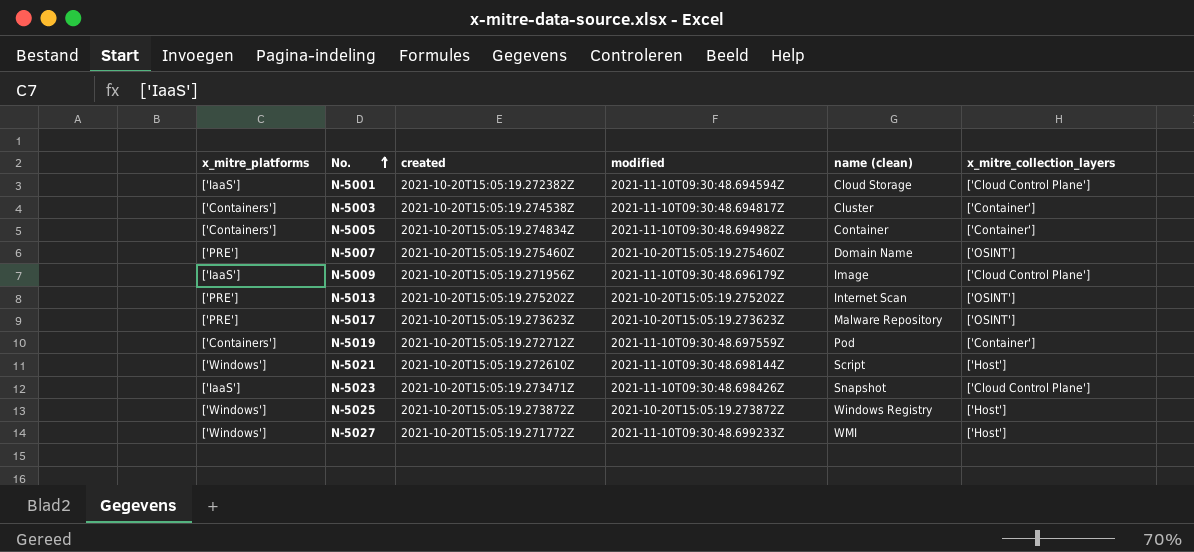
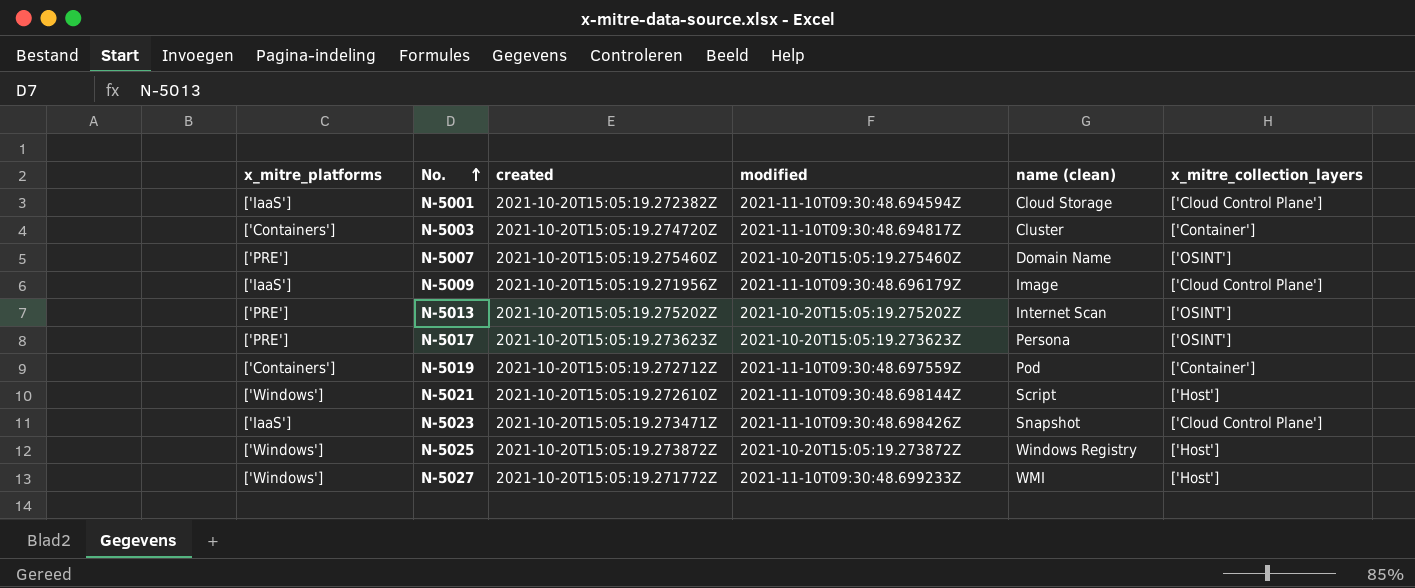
row N-5005: ['Containers'] | 2021-10-20T15:05:19.274834Z | 2021-11-10T09:30:48.694982Z | Container | ['Container'] -> none
N-5003 | created: 2021-10-20T15:05:19.274538Z -> 2021-10-20T15:05:19.274720Z
N-5017 | name (clean): Malware Repository -> Persona

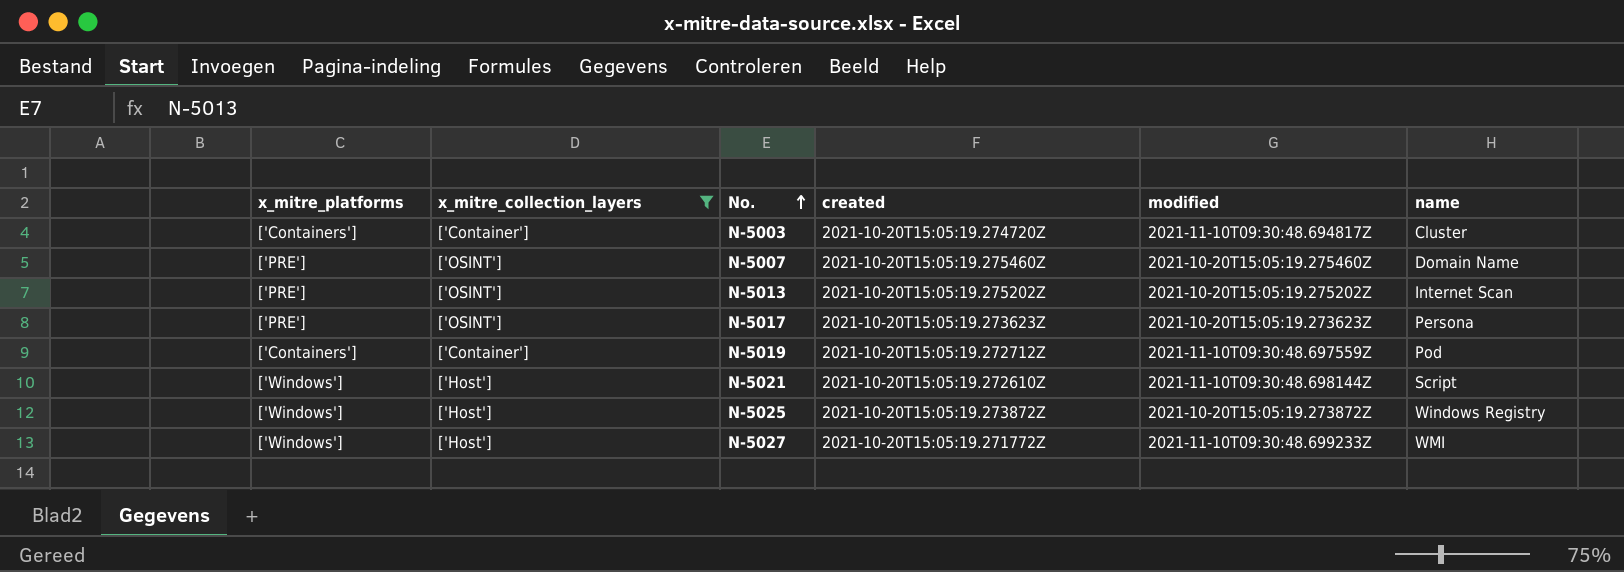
filter: none -> x_mitre_collection_layers != ['Cloud Control Plane']
column x_mitre_collection_layers | position: 6 -> 2
column name: name (clean) -> name

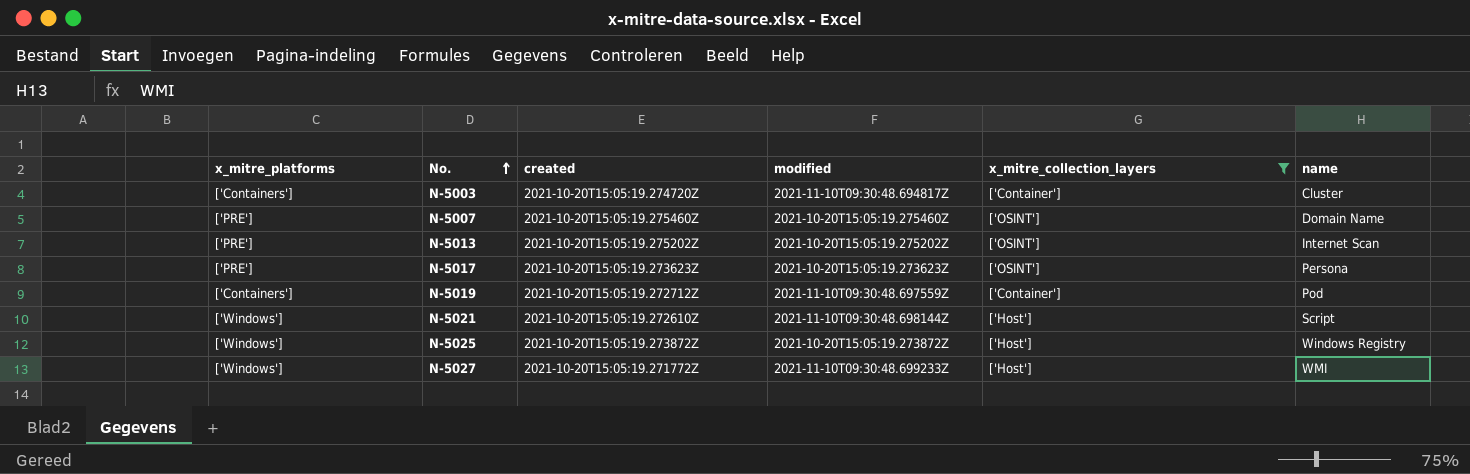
column x_mitre_collection_layers | position: 2 -> 5

